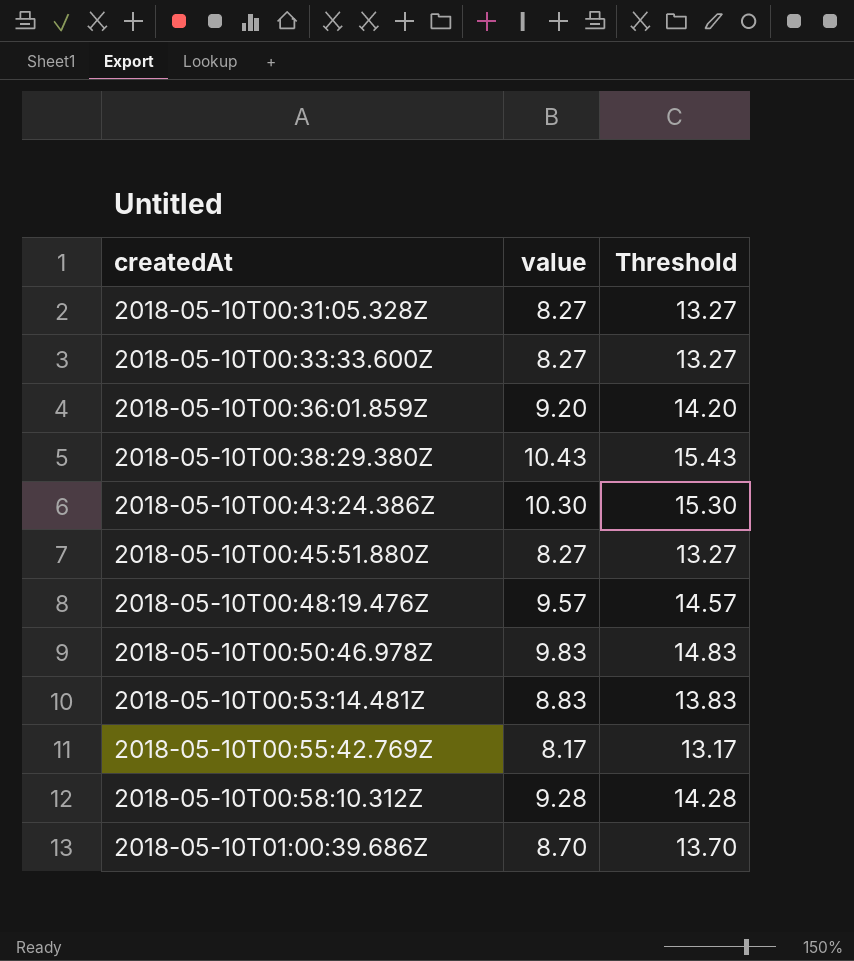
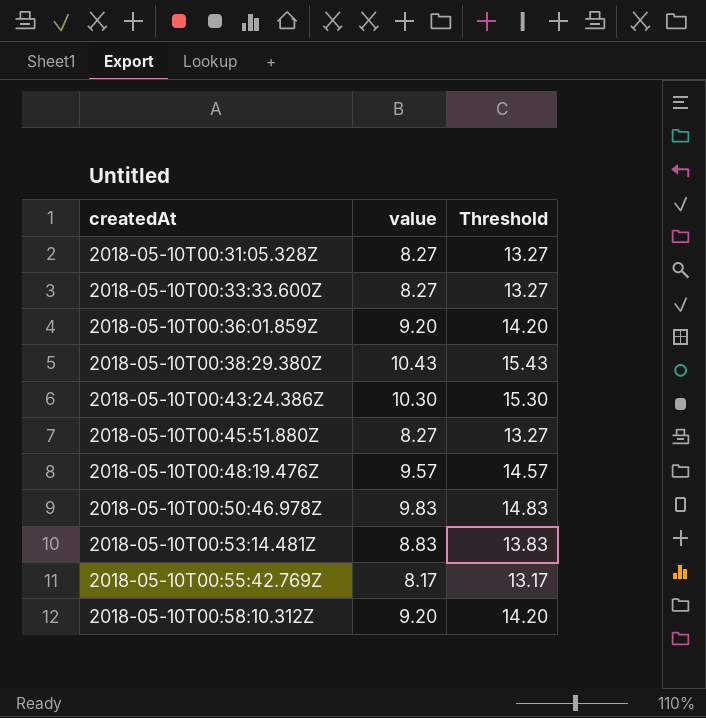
row 2018-05-10T01:00:39.686Z: 8.70 | 13.70 -> none
2018-05-10T00:58:10.312Z | value: 9.28 -> 9.20
2018-05-10T00:58:10.312Z | Threshold: 14.28 -> 14.20

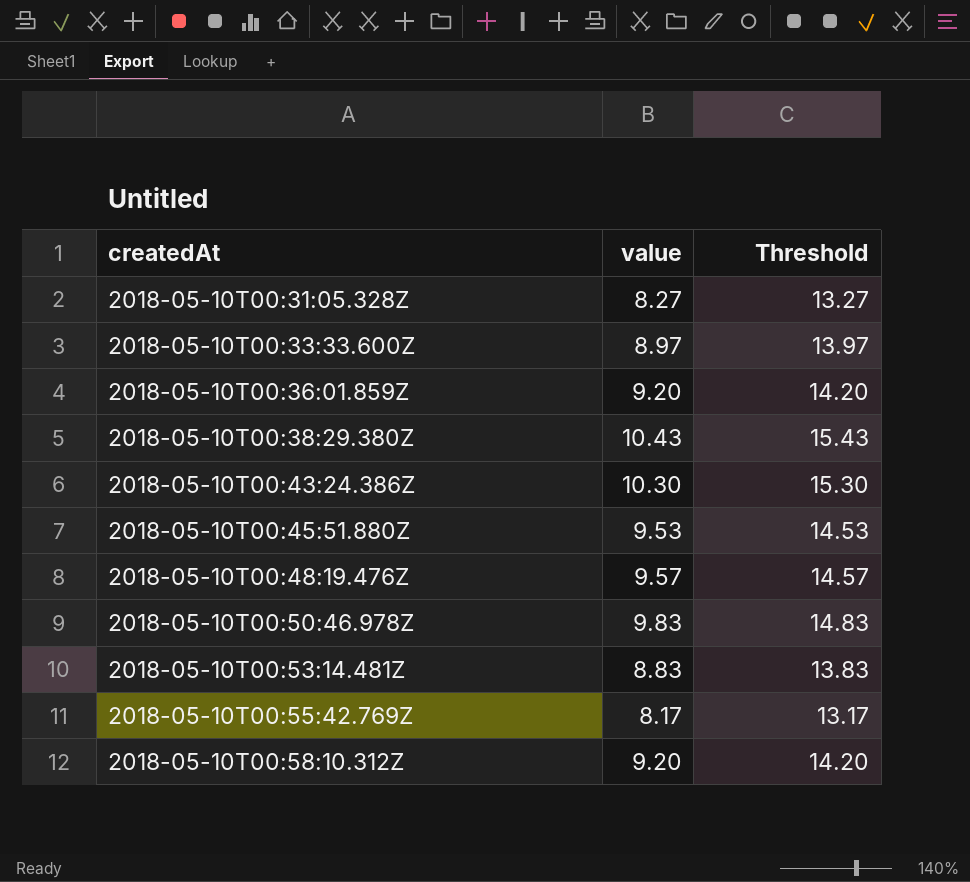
2018-05-10T00:33:33.600Z | value: 8.27 -> 8.97
2018-05-10T00:33:33.600Z | Threshold: 13.27 -> 13.97
2018-05-10T00:45:51.880Z | value: 8.27 -> 9.53
2018-05-10T00:45:51.880Z | Threshold: 13.27 -> 14.53

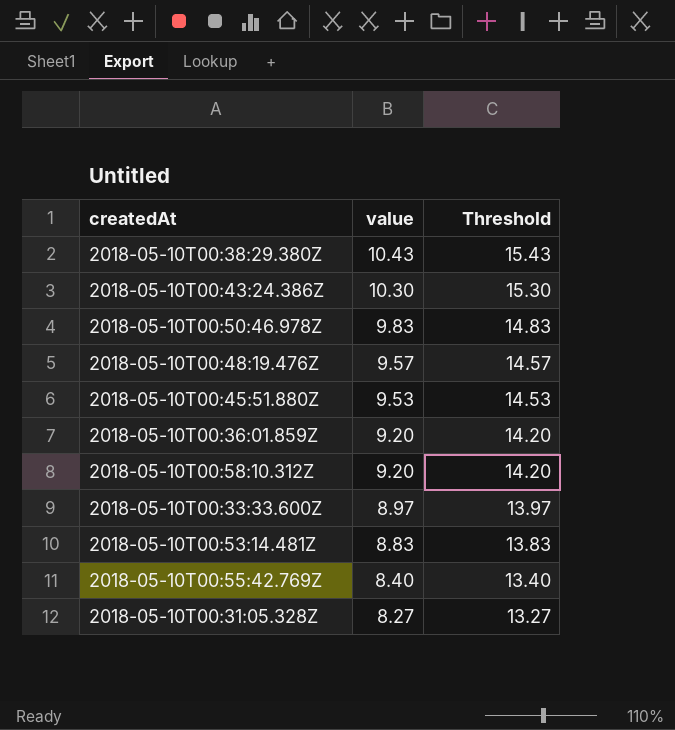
row order: createdAt ascending -> value descending
2018-05-10T00:55:42.769Z | value: 8.17 -> 8.40
2018-05-10T00:55:42.769Z | Threshold: 13.17 -> 13.40

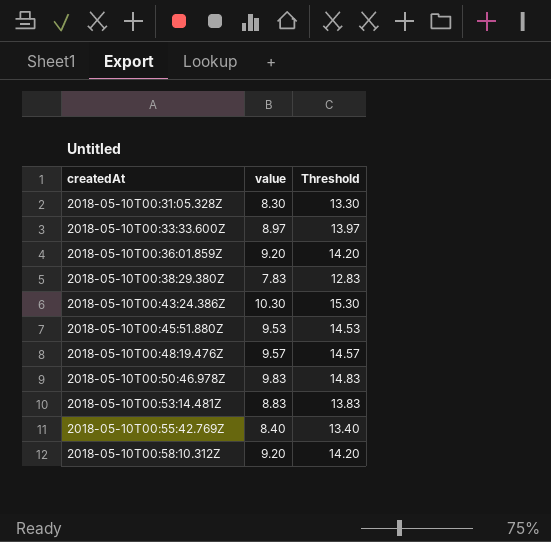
row order: value descending -> createdAt ascending
2018-05-10T00:31:05.328Z | value: 8.27 -> 8.30
2018-05-10T00:31:05.328Z | Threshold: 13.27 -> 13.30
2018-05-10T00:38:29.380Z | value: 10.43 -> 7.83
2018-05-10T00:38:29.380Z | Threshold: 15.43 -> 12.83

